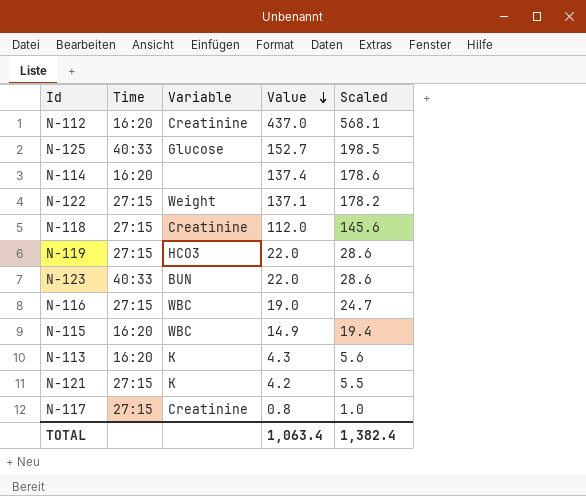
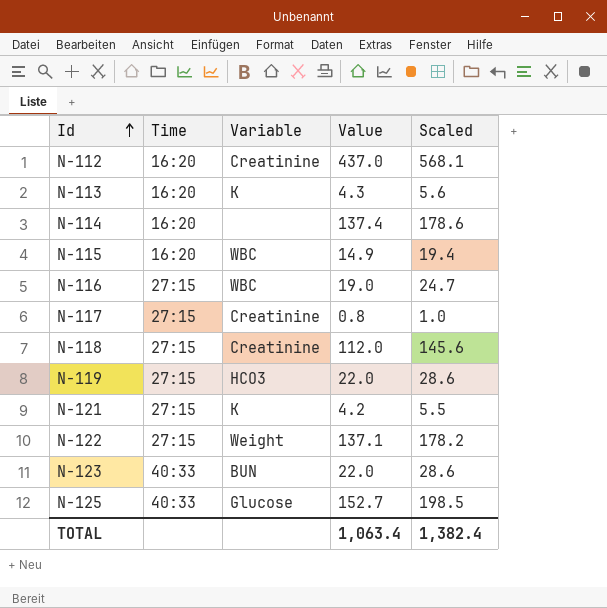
row order: Value descending -> Id ascending

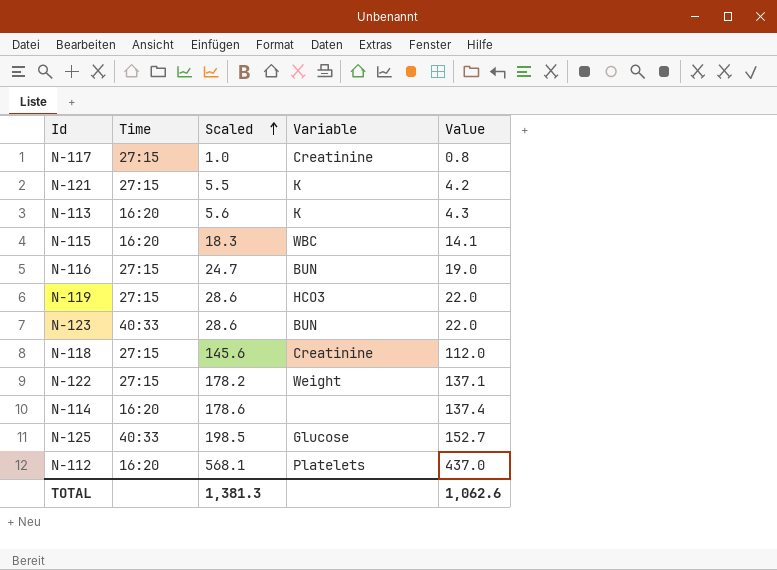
row order: Id ascending -> Scaled ascending
column Scaled | position: 5 -> 3
N-115 | Scaled: 19.4 -> 18.3
N-115 | Value: 14.9 -> 14.1
N-116 | Variable: WBC -> BUN
N-112 | Variable: Creatinine -> Platelets
TOTAL | Scaled: 1,382.4 -> 1,381.3
TOTAL | Value: 1,063.4 -> 1,062.6

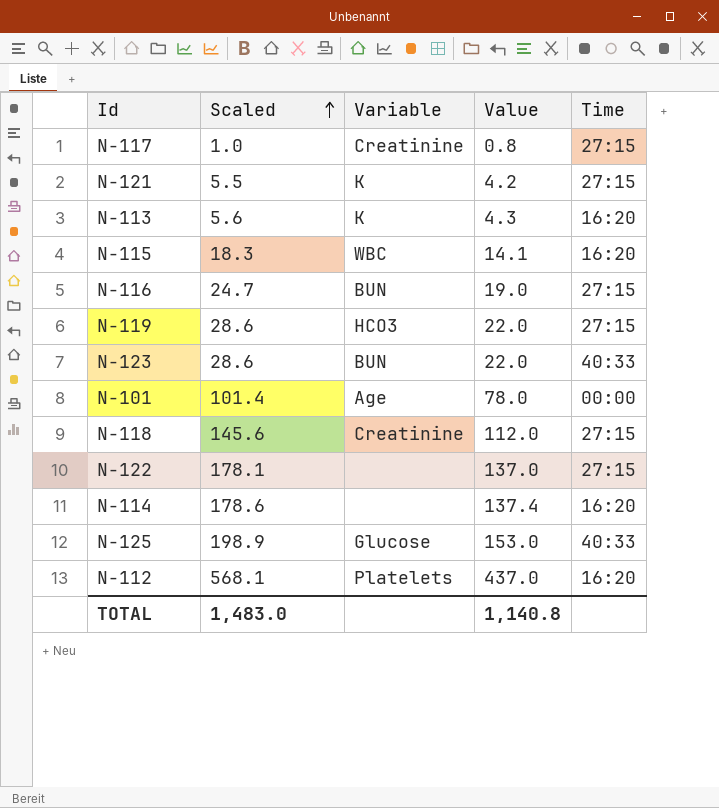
column Time | position: 2 -> 5
row N-101: none -> 101.4 | Age | 78.0 | 00:00
N-122 | Scaled: 178.2 -> 178.1
N-122 | Variable: Weight -> none
N-122 | Value: 137.1 -> 137.0
N-125 | Scaled: 198.5 -> 198.9
N-125 | Value: 152.7 -> 153.0
TOTAL | Scaled: 1,381.3 -> 1,483.0
TOTAL | Value: 1,062.6 -> 1,140.8

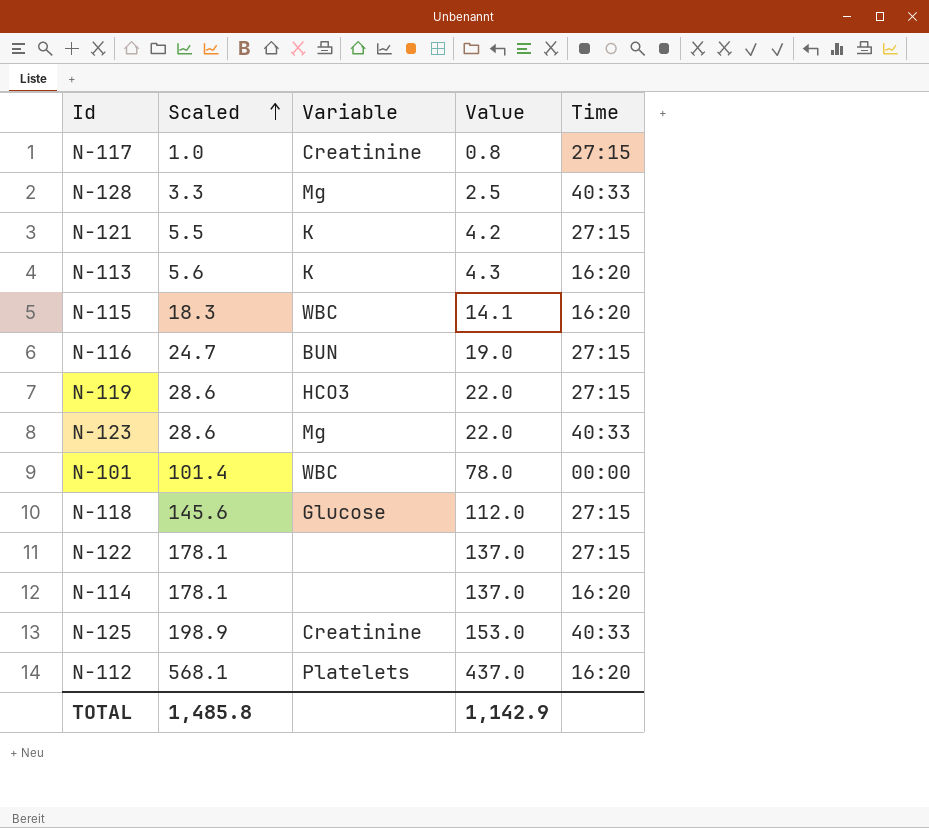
row N-128: none -> 3.3 | Mg | 2.5 | 40:33
N-123 | Variable: BUN -> Mg
N-101 | Variable: Age -> WBC
N-118 | Variable: Creatinine -> Glucose
N-114 | Scaled: 178.6 -> 178.1
N-114 | Value: 137.4 -> 137.0
N-125 | Variable: Glucose -> Creatinine
TOTAL | Scaled: 1,483.0 -> 1,485.8
TOTAL | Value: 1,140.8 -> 1,142.9

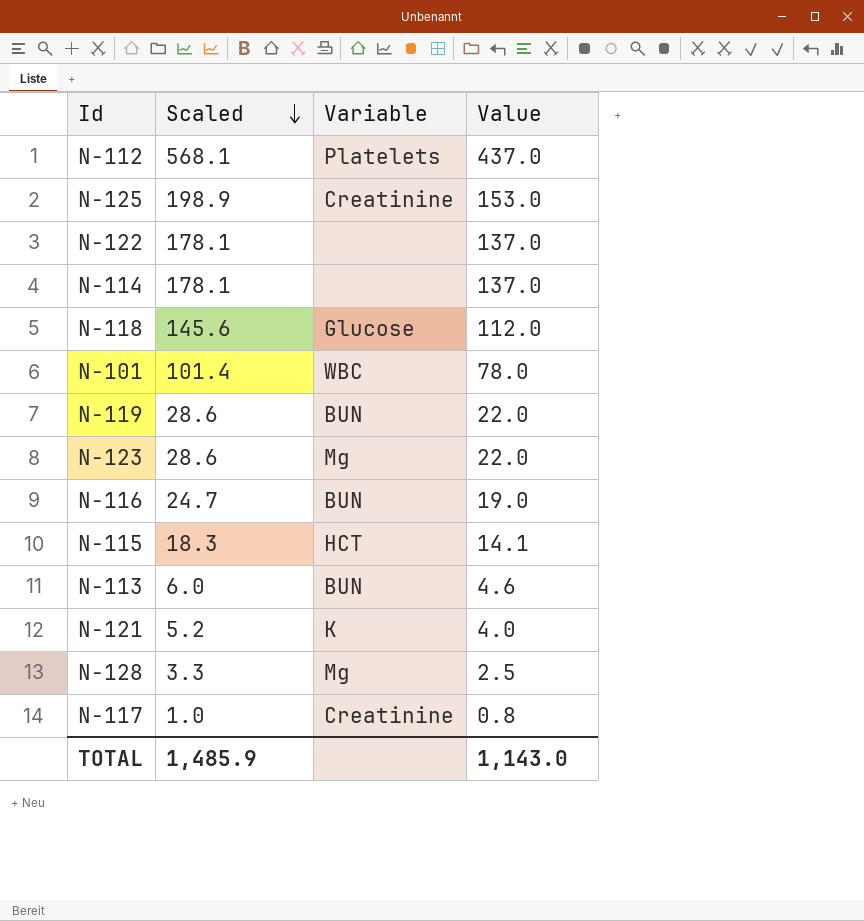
row order: Scaled ascending -> Scaled descending
column Time | position: 5 -> none
N-119 | Variable: HCO3 -> BUN
N-115 | Variable: WBC -> HCT
N-113 | Scaled: 5.6 -> 6.0
N-113 | Variable: K -> BUN
N-113 | Value: 4.3 -> 4.6
N-121 | Scaled: 5.5 -> 5.2
N-121 | Value: 4.2 -> 4.0
TOTAL | Scaled: 1,485.8 -> 1,485.9
TOTAL | Value: 1,142.9 -> 1,143.0

